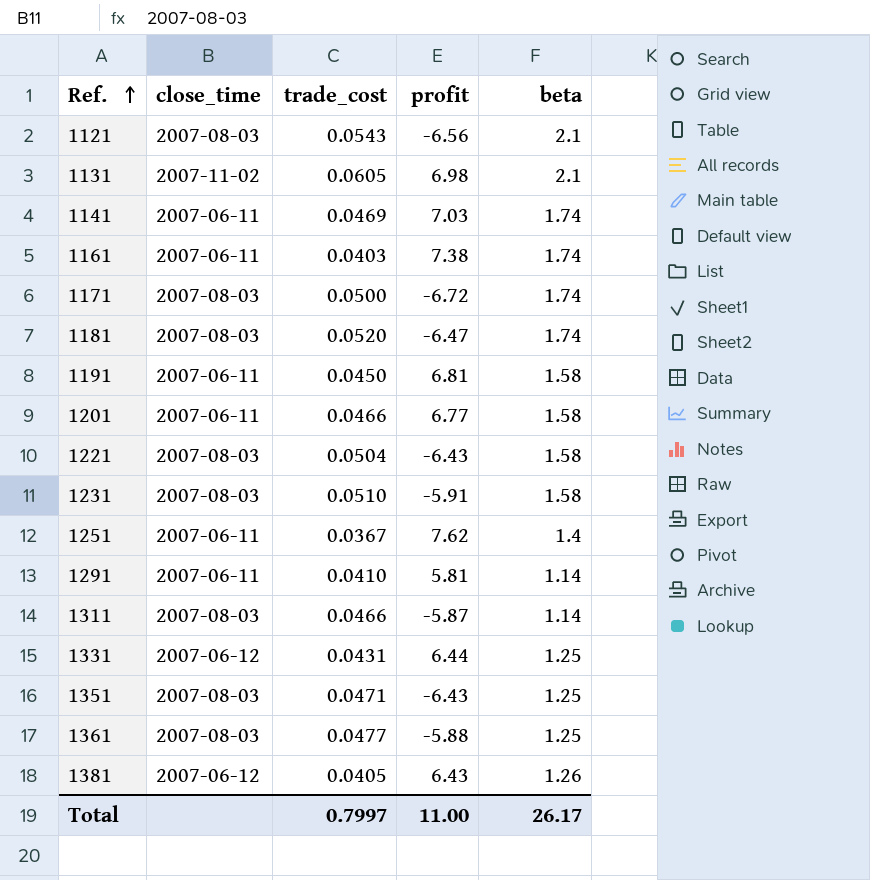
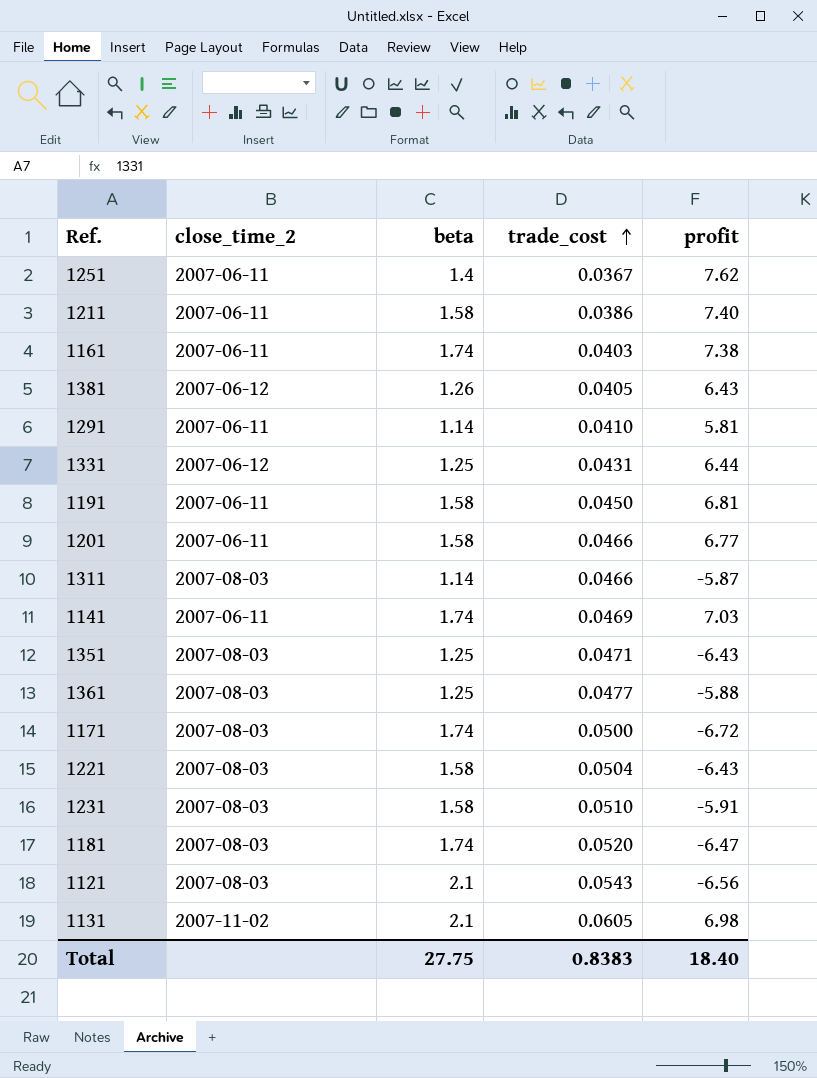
row order: Ref. ascending -> trade_cost ascending
column name: close_time -> close_time_2
column beta | position: 5 -> 3
row 1211: none -> 2007-06-11 | 1.58 | 0.0386 | 7.40
Total | beta: 26.17 -> 27.75
Total | trade_cost: 0.7997 -> 0.8383
Total | profit: 11.00 -> 18.40

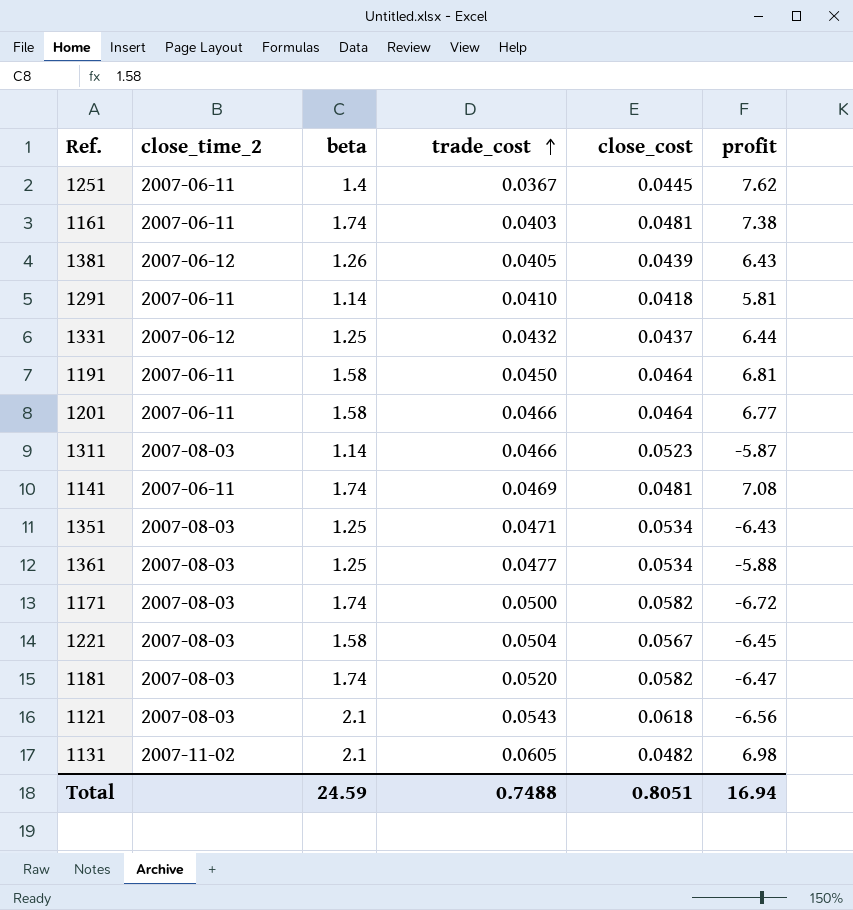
column close_cost | position: none -> 5
row 1211: 2007-06-11 | 1.58 | 0.0386 | 7.40 -> none
row 1231: 2007-08-03 | 1.58 | 0.0510 | -5.91 -> none
1331 | trade_cost: 0.0431 -> 0.0432
1141 | profit: 7.03 -> 7.08
1221 | profit: -6.43 -> -6.45
Total | beta: 27.75 -> 24.59
Total | trade_cost: 0.8383 -> 0.7488
Total | profit: 18.40 -> 16.94

